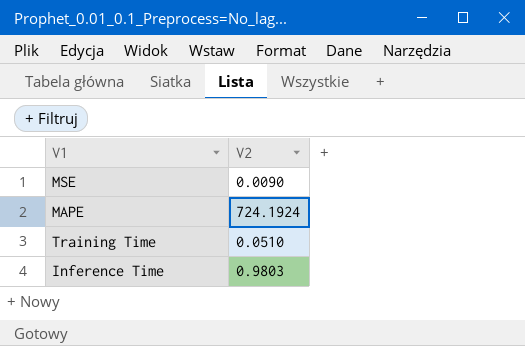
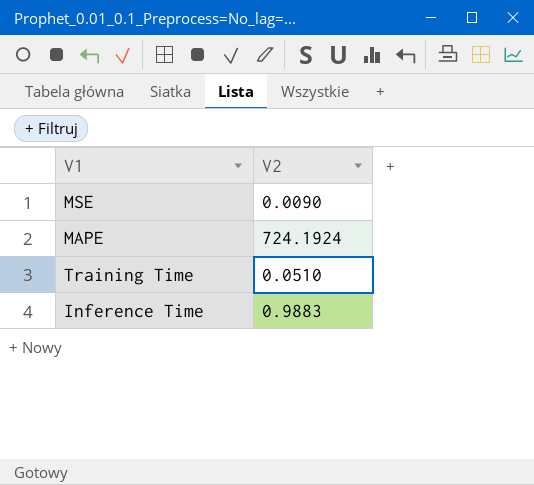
Inference Time | V2: 0.9803 -> 0.9883

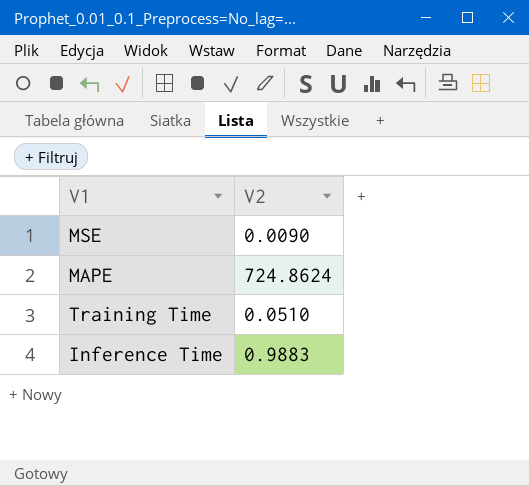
MAPE | V2: 724.1924 -> 724.8624

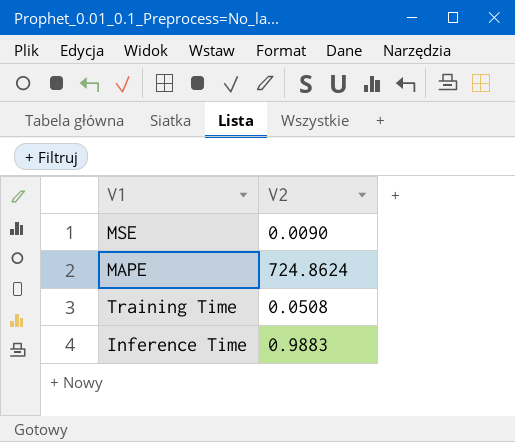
Training Time | V2: 0.0510 -> 0.0508

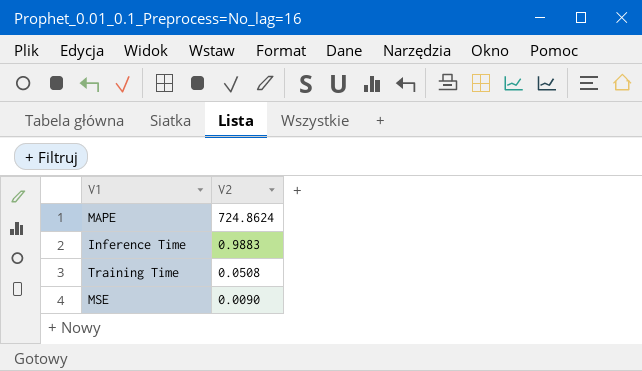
row order: none -> V2 descending

